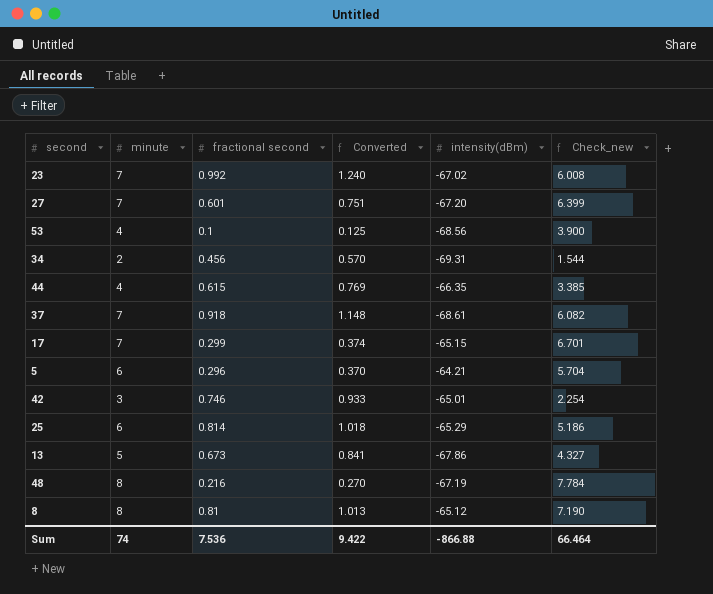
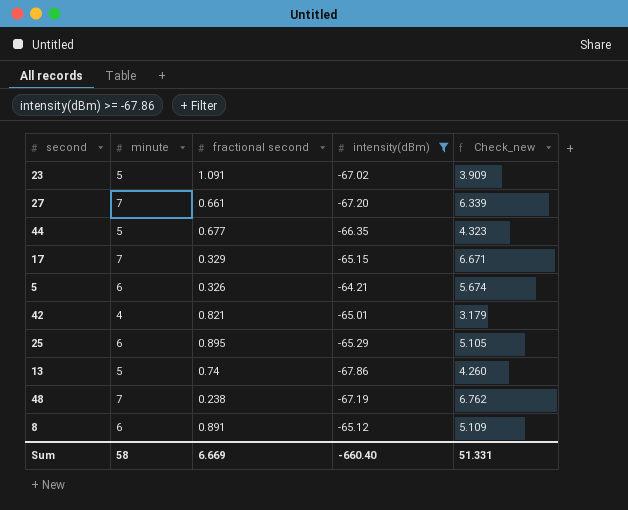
filter: none -> intensity(dBm) >= -67.86
column Converted | formula: [fractional second] * 1.25 -> none
23 | minute: 7 -> 5
23 | fractional second: 0.992 -> 1.091
23 | Check_new: 6.008 -> 3.909
27 | fractional second: 0.601 -> 0.661
27 | Check_new: 6.399 -> 6.339
44 | minute: 4 -> 5
44 | fractional second: 0.615 -> 0.677
44 | Check_new: 3.385 -> 4.323
17 | fractional second: 0.299 -> 0.329
17 | Check_new: 6.701 -> 6.671
5 | fractional second: 0.296 -> 0.326
5 | Check_new: 5.704 -> 5.674
42 | minute: 3 -> 4
42 | fractional second: 0.746 -> 0.821
42 | Check_new: 2.254 -> 3.179
25 | fractional second: 0.814 -> 0.895
25 | Check_new: 5.186 -> 5.105
13 | fractional second: 0.673 -> 0.74
13 | Check_new: 4.327 -> 4.260
48 | minute: 8 -> 7
48 | fractional second: 0.216 -> 0.238
48 | Check_new: 7.784 -> 6.762
8 | minute: 8 -> 6
8 | fractional second: 0.81 -> 0.891
8 | Check_new: 7.190 -> 5.109
Sum | minute: 74 -> 58
Sum | fractional second: 7.536 -> 6.669
Sum | intensity(dBm): -866.88 -> -660.40
Sum | Check_new: 66.464 -> 51.331

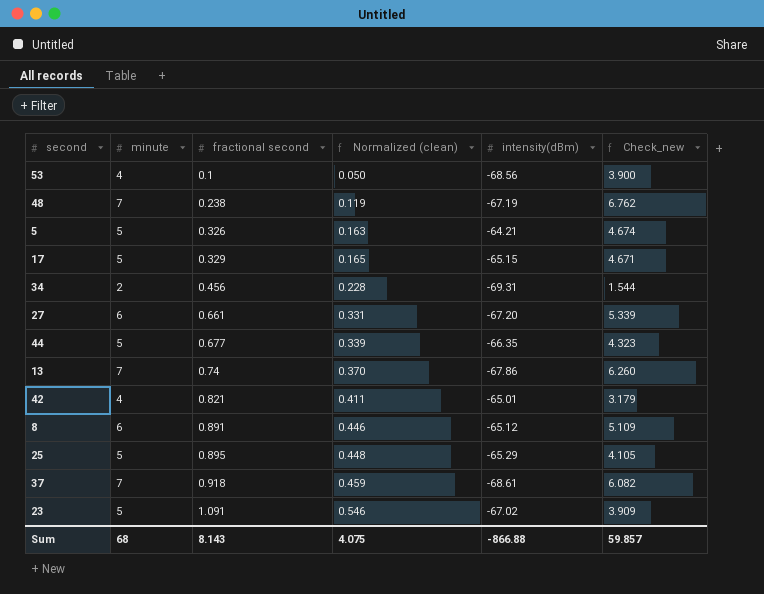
filter: intensity(dBm) >= -67.86 -> none
row order: none -> fractional second ascending
column Normalized (clean) | formula: none -> [fractional second] * 0.5
5 | minute: 6 -> 5
5 | Check_new: 5.674 -> 4.674
17 | minute: 7 -> 5
17 | Check_new: 6.671 -> 4.671
27 | minute: 7 -> 6
27 | Check_new: 6.339 -> 5.339
13 | minute: 5 -> 7
13 | Check_new: 4.260 -> 6.260
25 | minute: 6 -> 5
25 | Check_new: 5.105 -> 4.105
Sum | minute: 58 -> 68
Sum | fractional second: 6.669 -> 8.143
Sum | intensity(dBm): -660.40 -> -866.88
Sum | Check_new: 51.331 -> 59.857

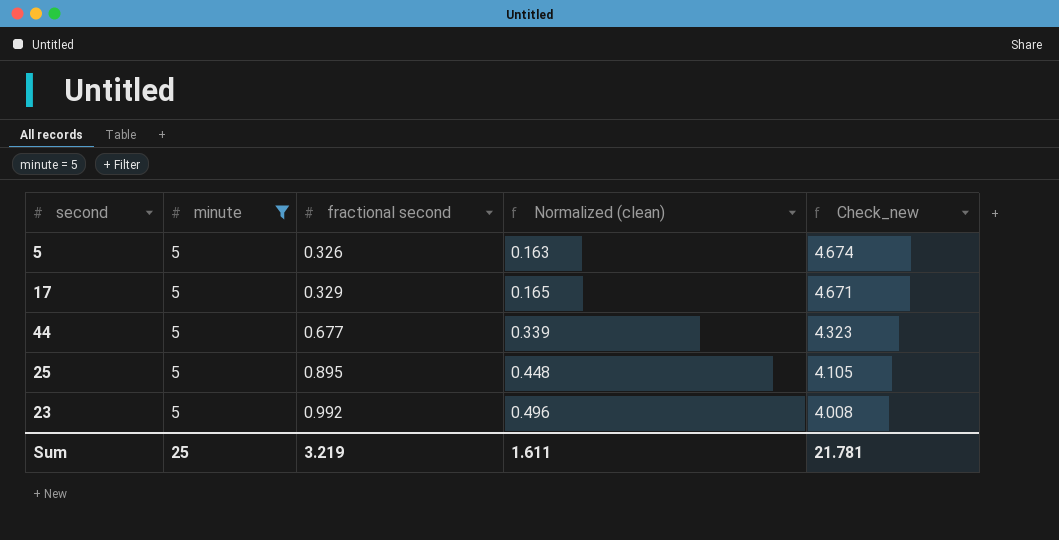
filter: none -> minute = 5
column intensity(dBm) | position: 5 -> none
23 | fractional second: 1.091 -> 0.992
23 | Normalized (clean): 0.546 -> 0.496
23 | Check_new: 3.909 -> 4.008
Sum | minute: 68 -> 25
Sum | fractional second: 8.143 -> 3.219
Sum | Normalized (clean): 4.075 -> 1.611
Sum | Check_new: 59.857 -> 21.781

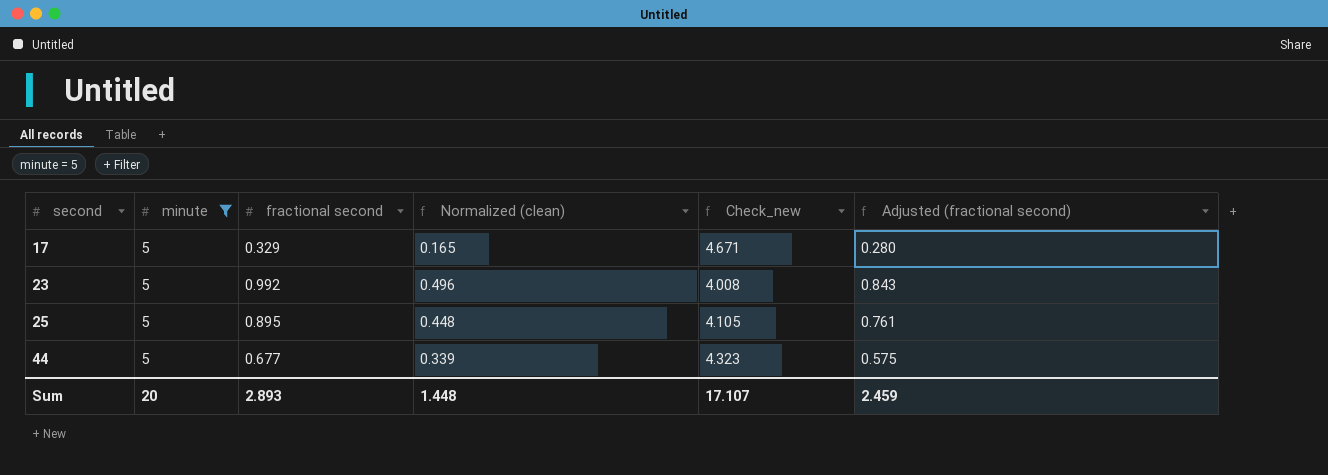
row order: fractional second ascending -> second ascending
column Adjusted (fractional second) | formula: none -> [fractional second] * 0.85
row 5: 5 | 0.326 | 0.163 | 4.674 -> none
Sum | minute: 25 -> 20
Sum | fractional second: 3.219 -> 2.893
Sum | Normalized (clean): 1.611 -> 1.448
Sum | Check_new: 21.781 -> 17.107

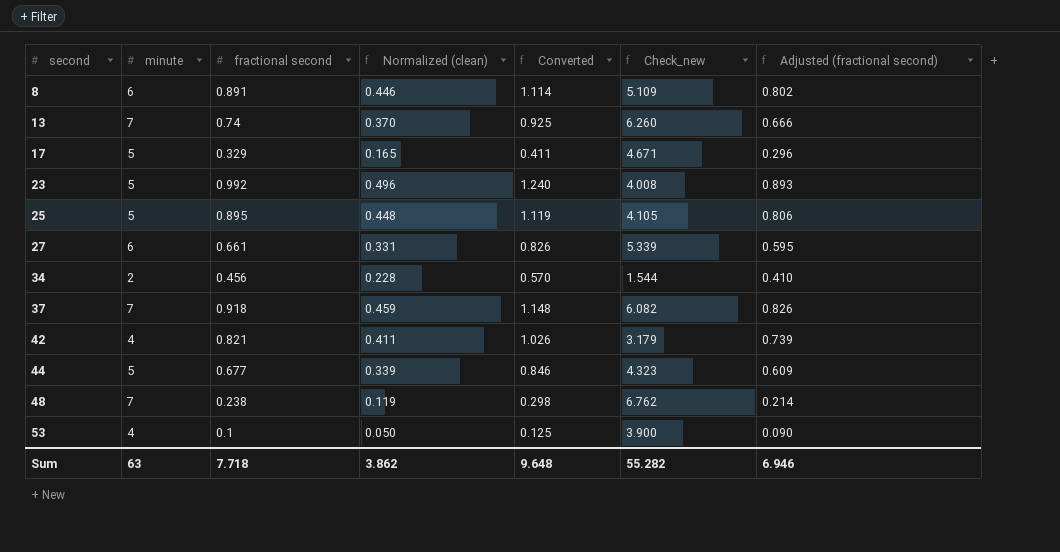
filter: minute = 5 -> none
column Converted | formula: none -> [fractional second] * 1.25
column Adjusted (fractional second) | formula: [fractional second] * 0.85 -> [fractional second] * 0.9
Sum | minute: 20 -> 63
Sum | fractional second: 2.893 -> 7.718
Sum | Normalized (clean): 1.448 -> 3.862
Sum | Check_new: 17.107 -> 55.282
Sum | Adjusted (fractional second): 2.459 -> 6.946

